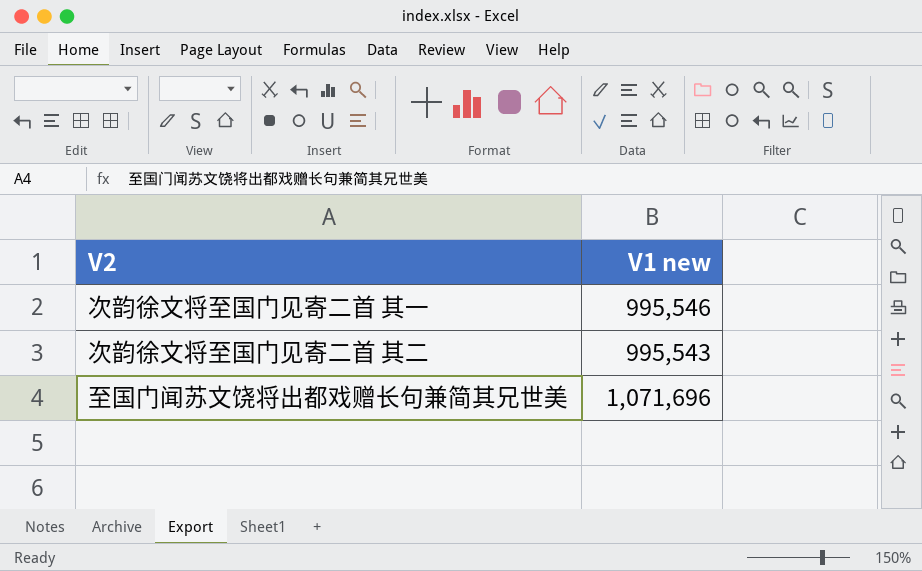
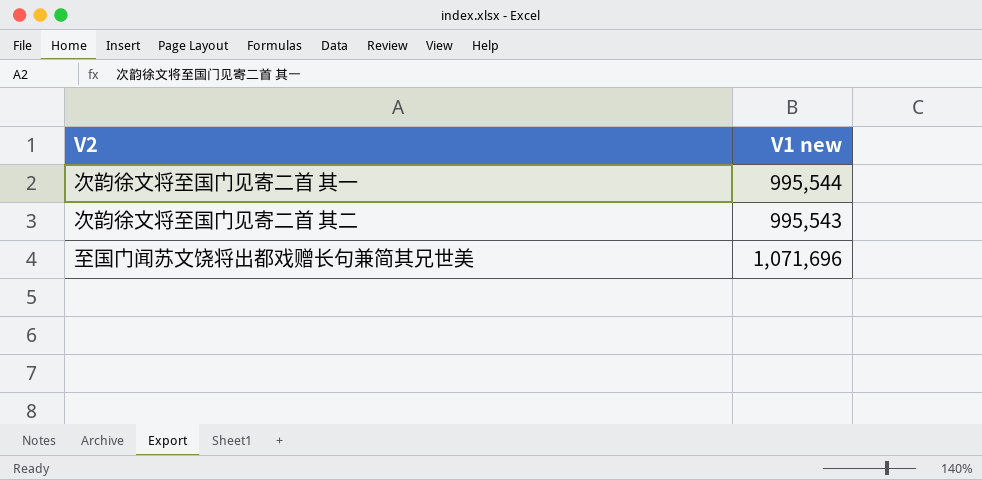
次韵徐文将至国门见寄二首 其一 | V1 new: 995,546 -> 995,544

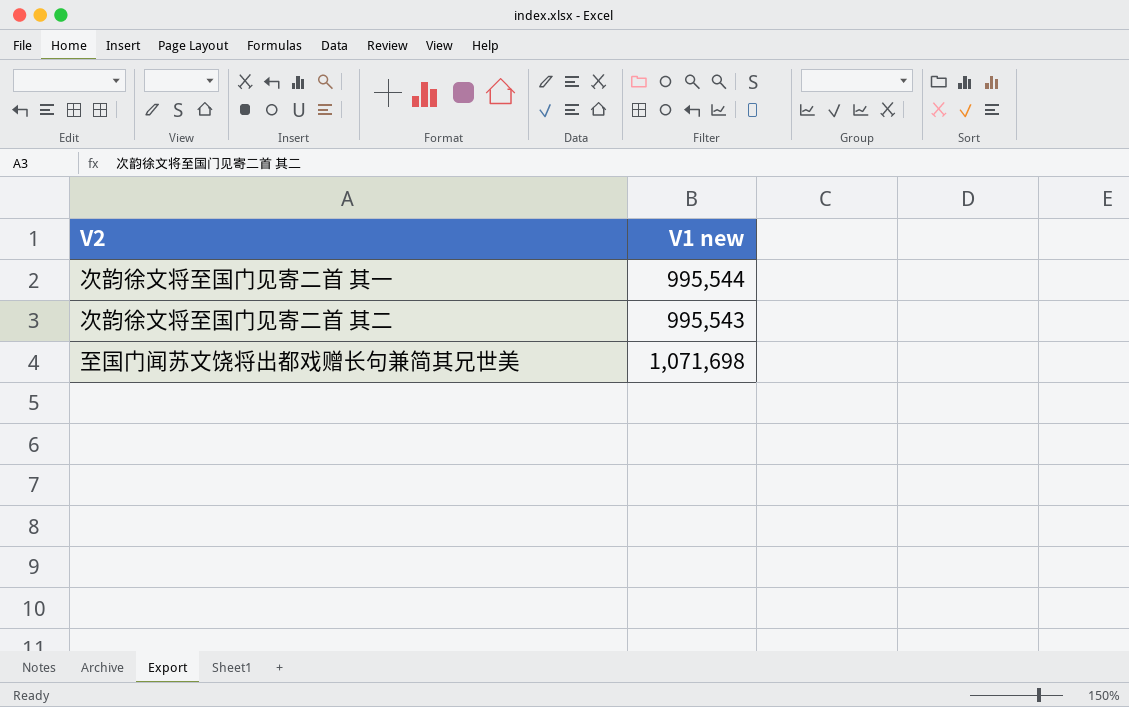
至国门闻苏文饶将出都戏赠长句兼简其兄世美 | V1 new: 1,071,696 -> 1,071,698

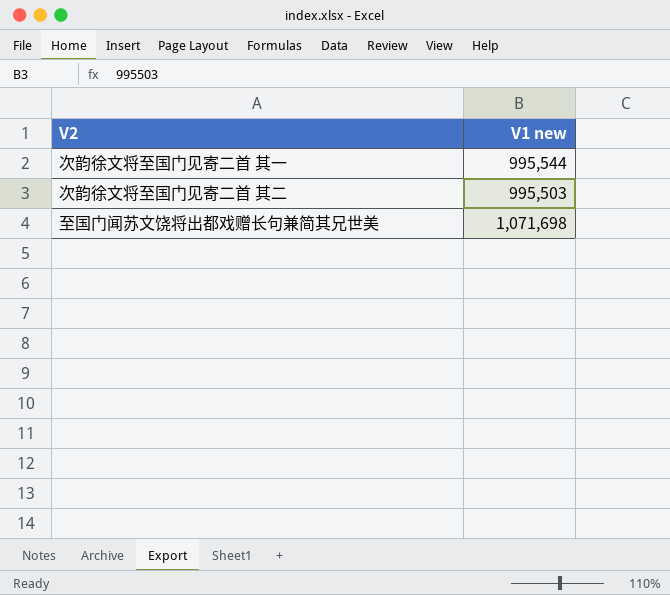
次韵徐文将至国门见寄二首 其二 | V1 new: 995,543 -> 995,503

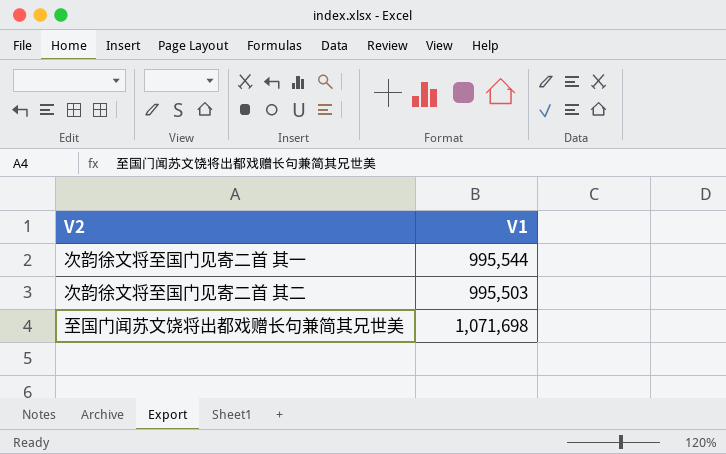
column name: V1 new -> V1

